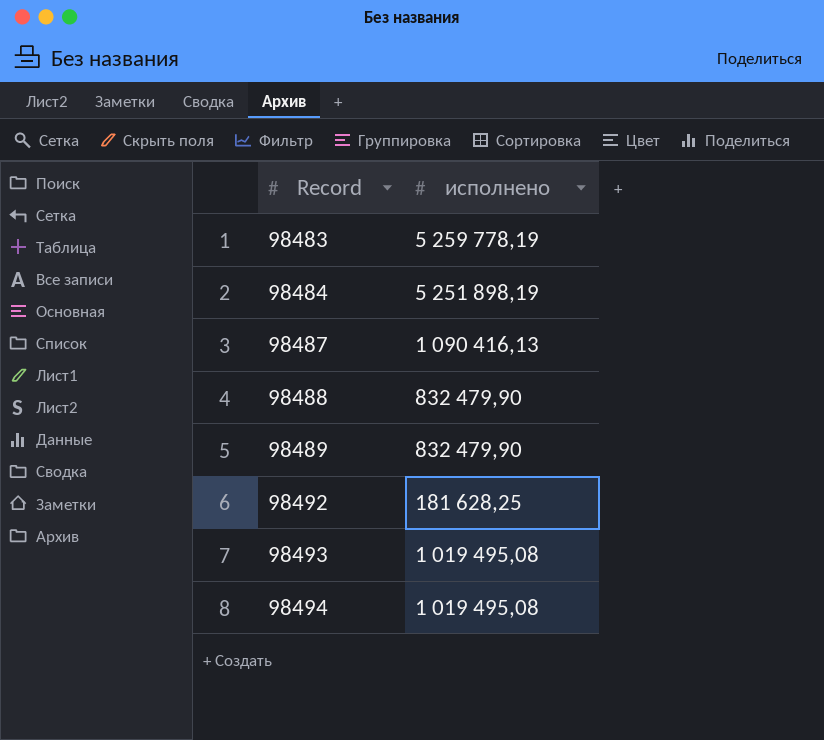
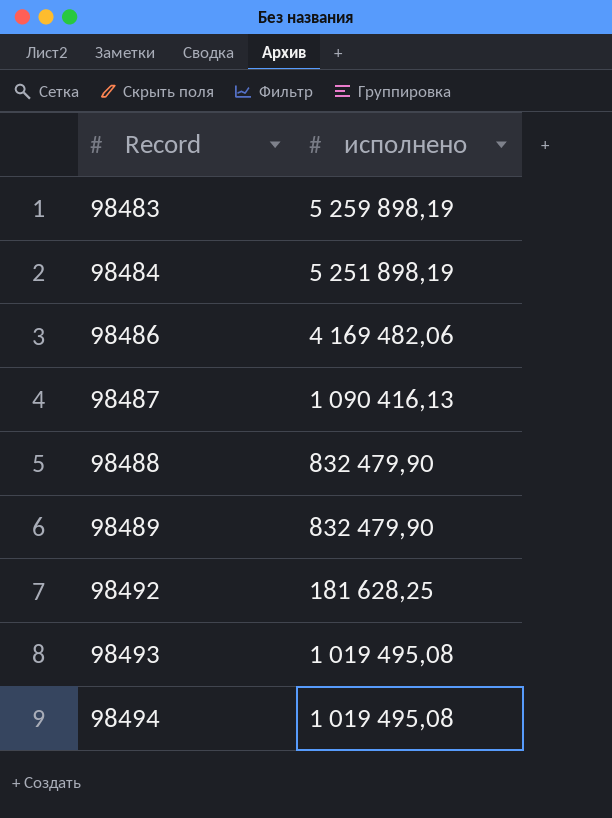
98483 | исполнено: 5 259 778,19 -> 5 259 898,19
row 98486: none -> 4 169 482,06

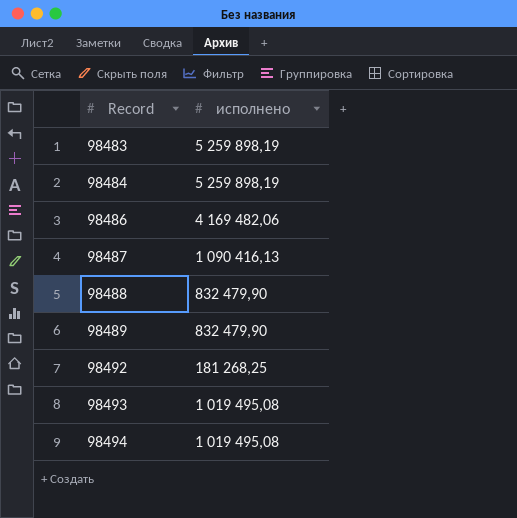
98484 | исполнено: 5 251 898,19 -> 5 259 898,19
98492 | исполнено: 181 628,25 -> 181 268,25

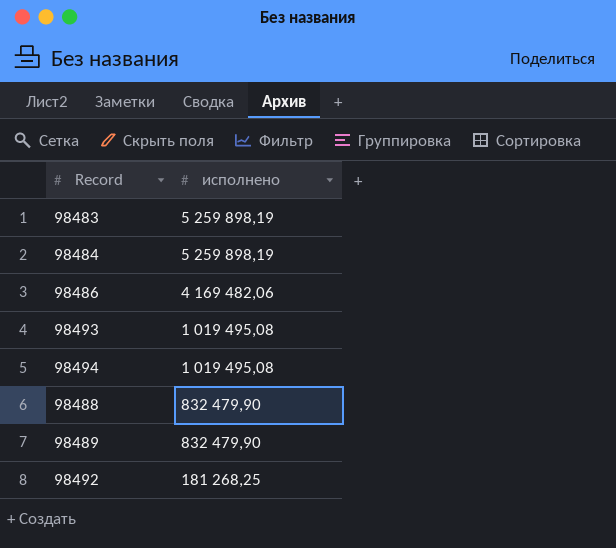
row order: Record ascending -> исполнено descending
row 98487: 1 090 416,13 -> none

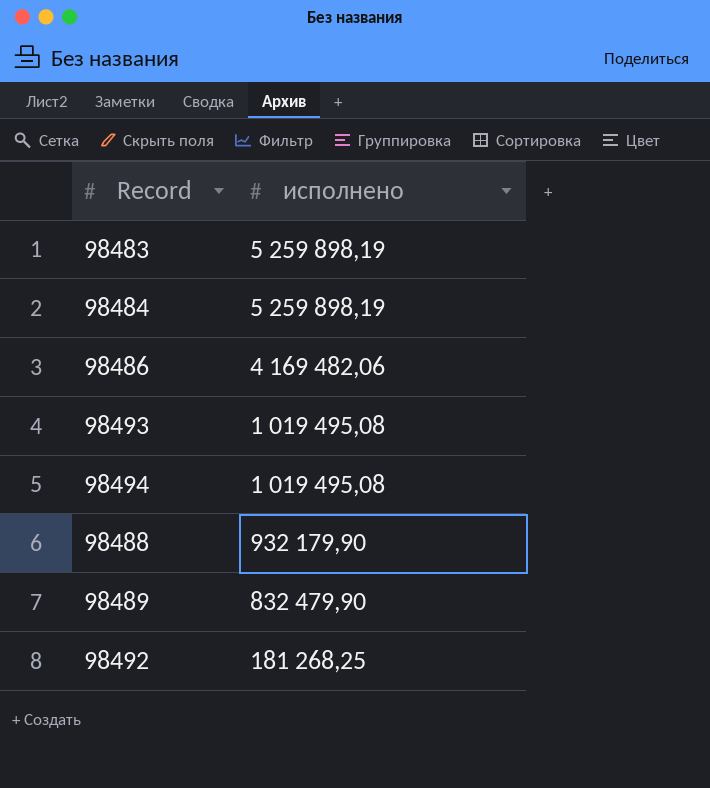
98488 | исполнено: 832 479,90 -> 932 179,90

